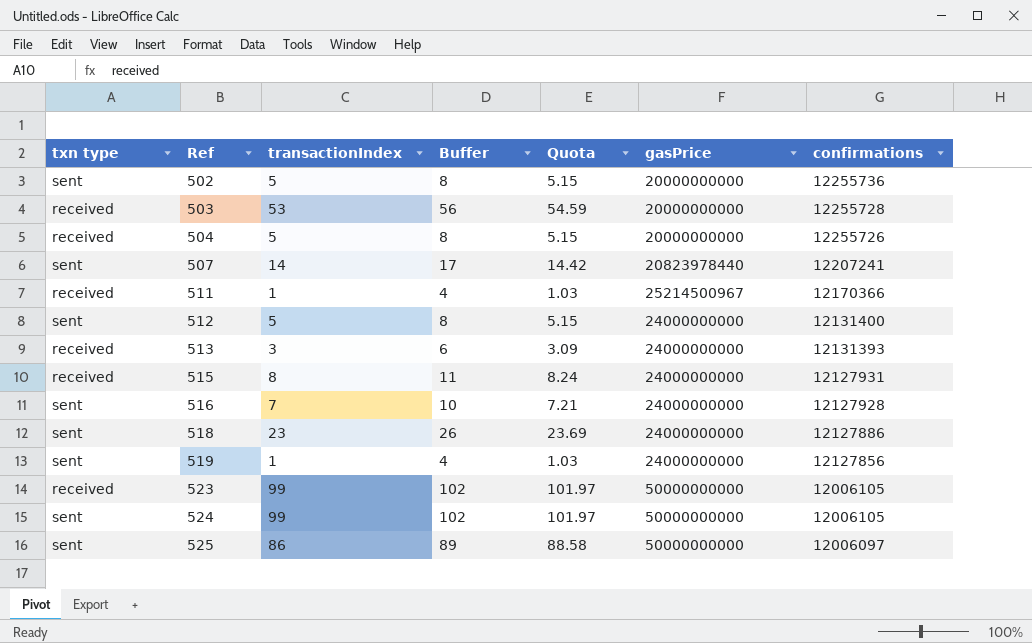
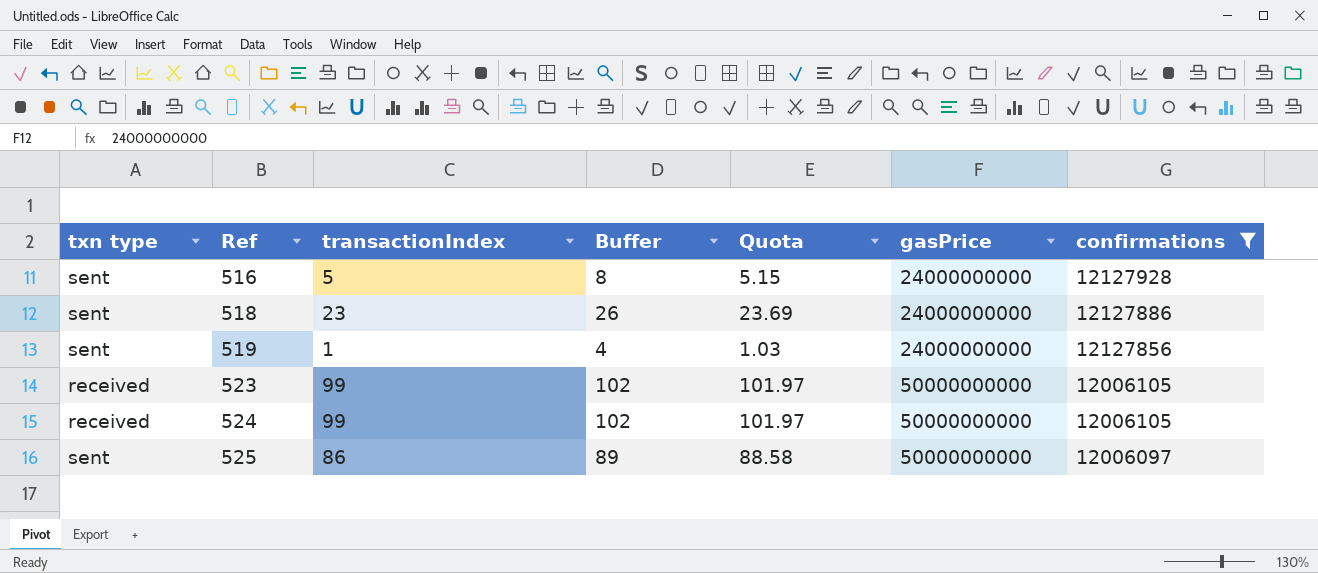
filter: none -> confirmations <= 12127928
516 | transactionIndex: 7 -> 5
516 | Buffer: 10 -> 8
516 | Quota: 7.21 -> 5.15
524 | txn type: sent -> received

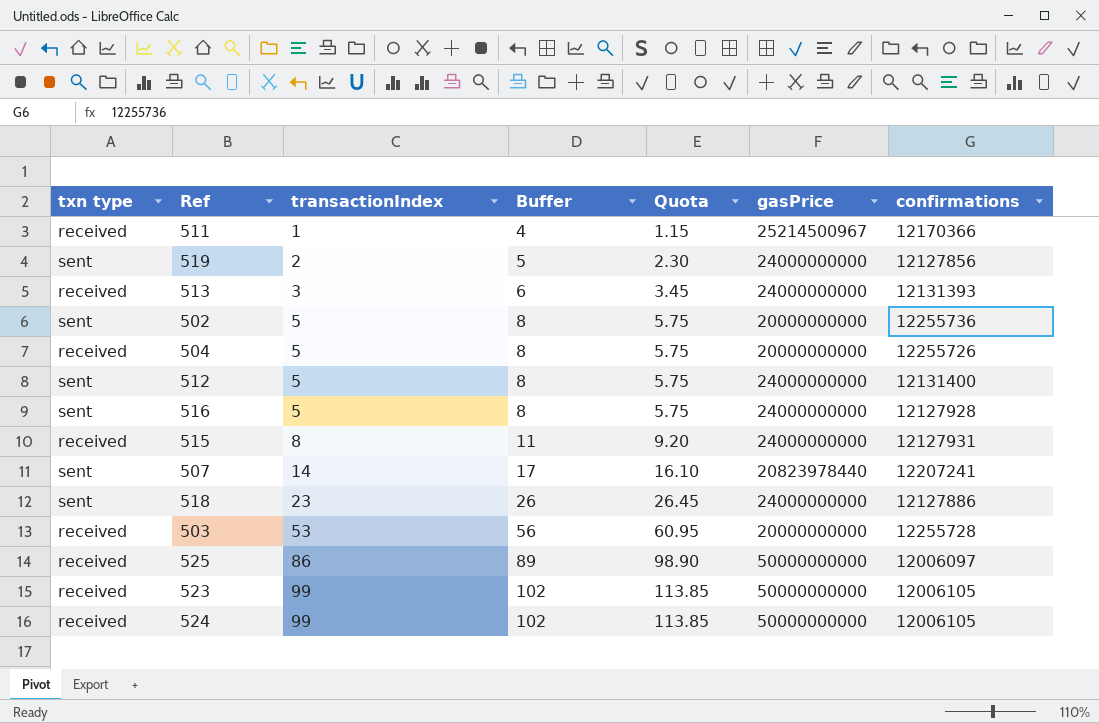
filter: confirmations <= 12127928 -> none
row order: Ref ascending -> transactionIndex ascending
column Quota | formula: [transactionIndex] * 1.03 -> [transactionIndex] * 1.15
519 | transactionIndex: 1 -> 2
519 | Buffer: 4 -> 5
525 | txn type: sent -> received

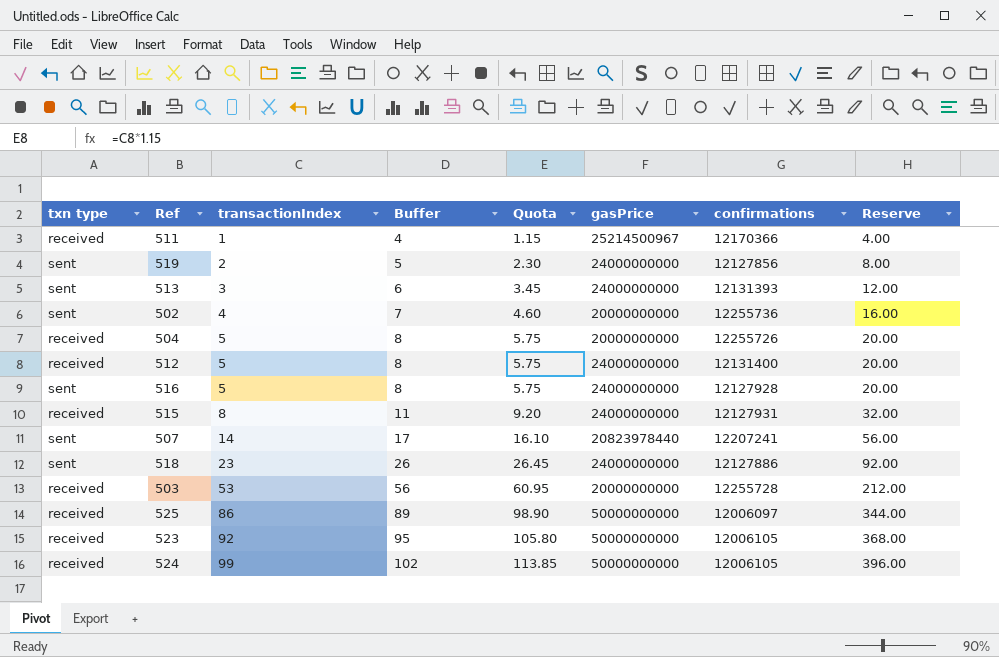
column Reserve | formula: none -> [transactionIndex] * 4
513 | txn type: received -> sent
502 | transactionIndex: 5 -> 4
502 | Buffer: 8 -> 7
502 | Quota: 5.75 -> 4.60
512 | txn type: sent -> received
523 | transactionIndex: 99 -> 92
523 | Buffer: 102 -> 95
523 | Quota: 113.85 -> 105.80

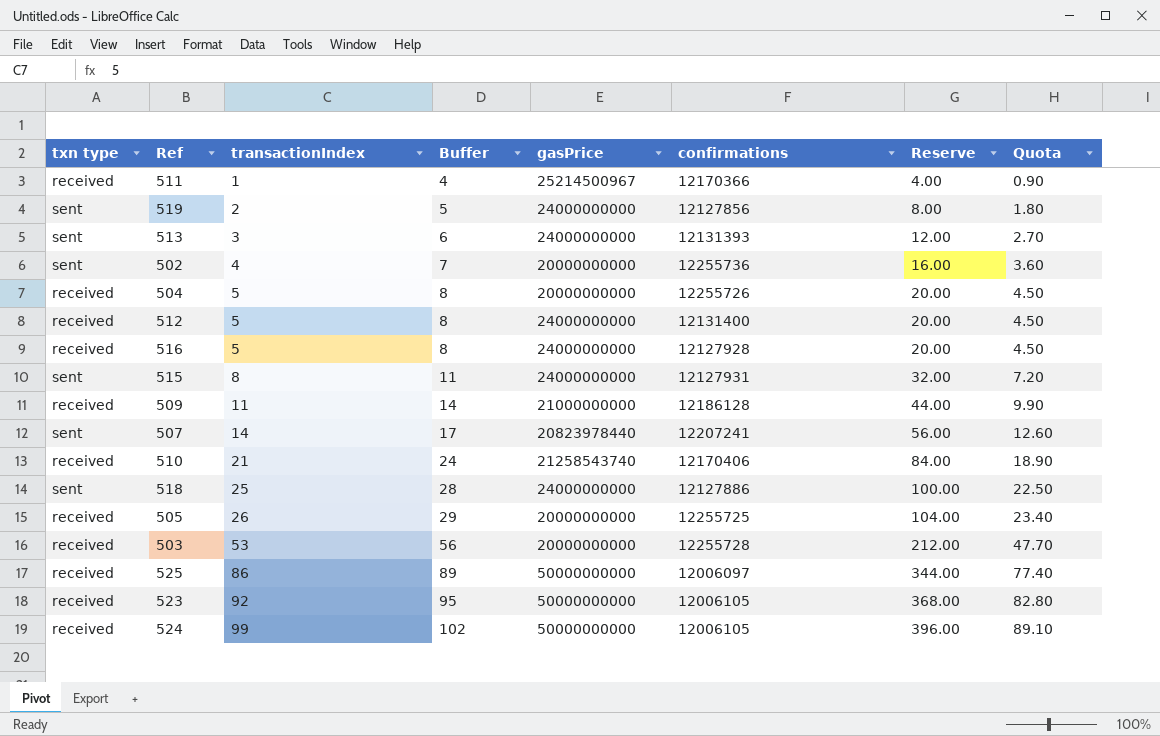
column Quota | formula: [transactionIndex] * 1.15 -> [transactionIndex] * 0.9
column Quota | position: 5 -> 8
516 | txn type: sent -> received
515 | txn type: received -> sent
row 509: none -> received | 11 | 14 | 21000000000 | 12186128 | 44.00 | 9.90
row 510: none -> received | 21 | 24 | 21258543740 | 12170406 | 84.00 | 18.90
518 | transactionIndex: 23 -> 25
518 | Buffer: 26 -> 28
518 | Reserve: 92.00 -> 100.00
row 505: none -> received | 26 | 29 | 20000000000 | 12255725 | 104.00 | 23.40

